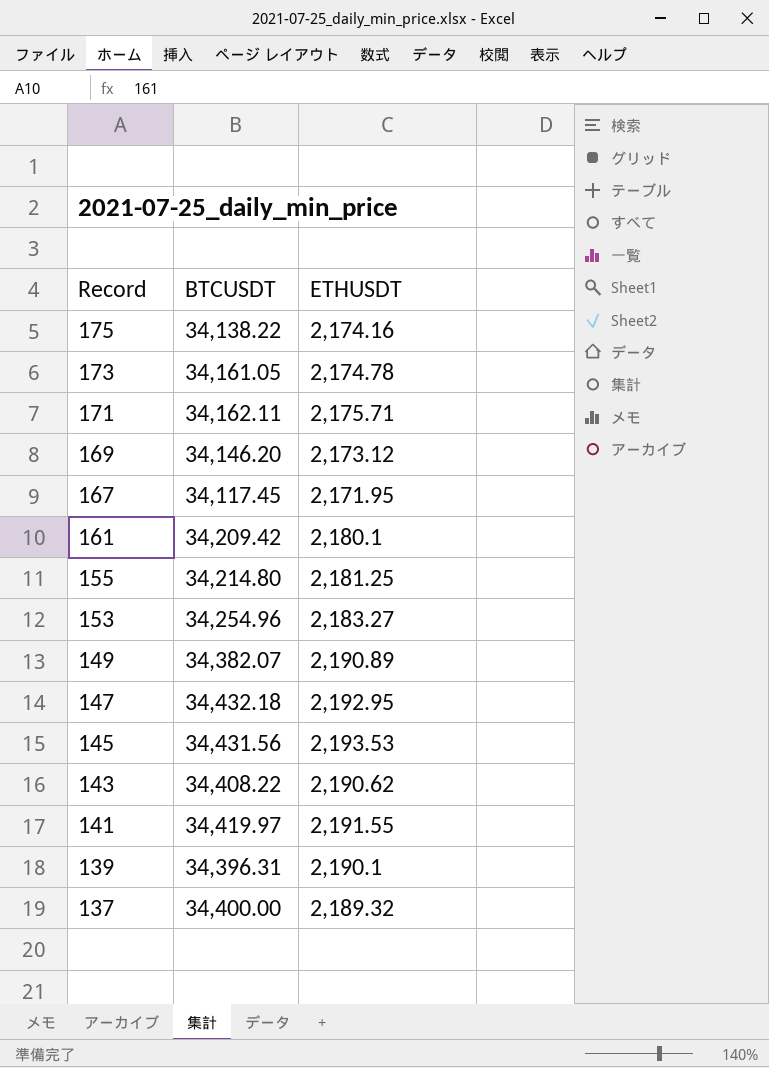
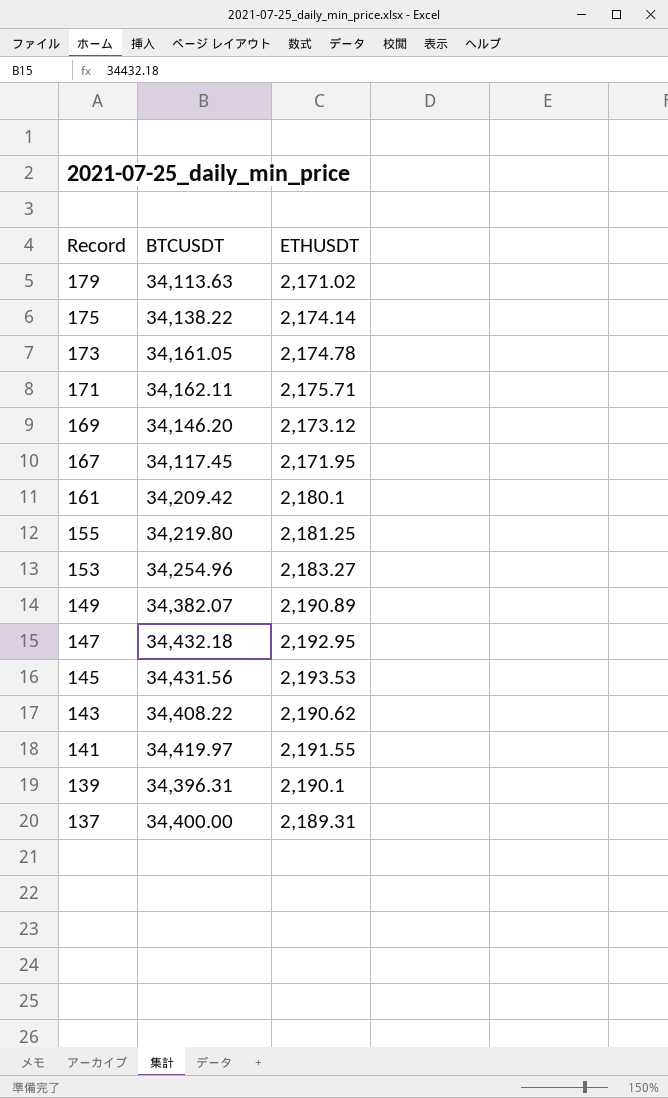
row 179: none -> 34,113.63 | 2,171.02
175 | ETHUSDT: 2,174.16 -> 2,174.14
155 | BTCUSDT: 34,214.80 -> 34,219.80
137 | ETHUSDT: 2,189.32 -> 2,189.31

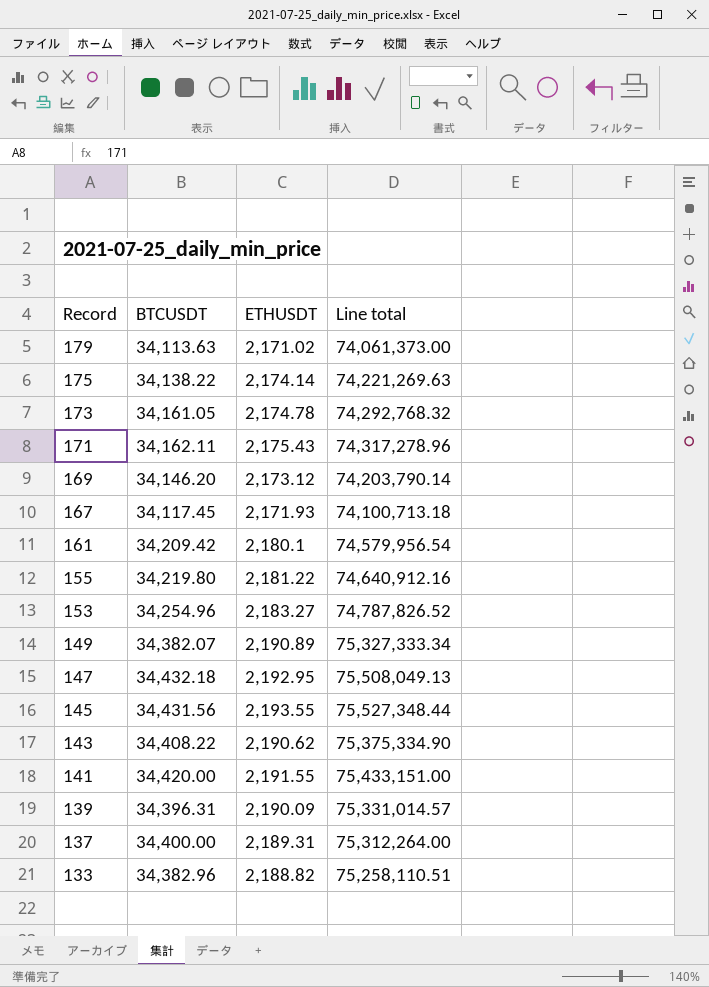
column Line total | formula: none -> [BTCUSDT] * [ETHUSDT]
171 | ETHUSDT: 2,175.71 -> 2,175.43
167 | ETHUSDT: 2,171.95 -> 2,171.93
155 | ETHUSDT: 2,181.25 -> 2,181.22
145 | ETHUSDT: 2,193.53 -> 2,193.55
141 | BTCUSDT: 34,419.97 -> 34,420.00
139 | ETHUSDT: 2,190.1 -> 2,190.09
row 133: none -> 34,382.96 | 2,188.82 | 75,258,110.51

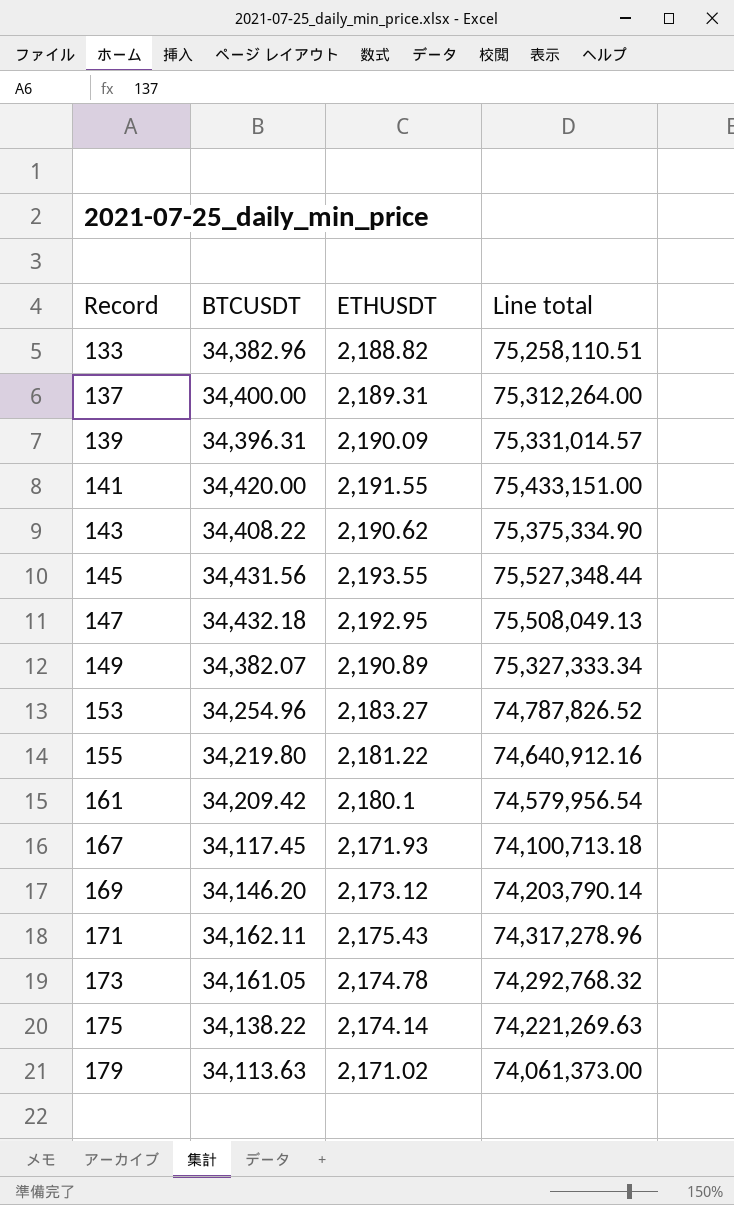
row order: Record descending -> Record ascending

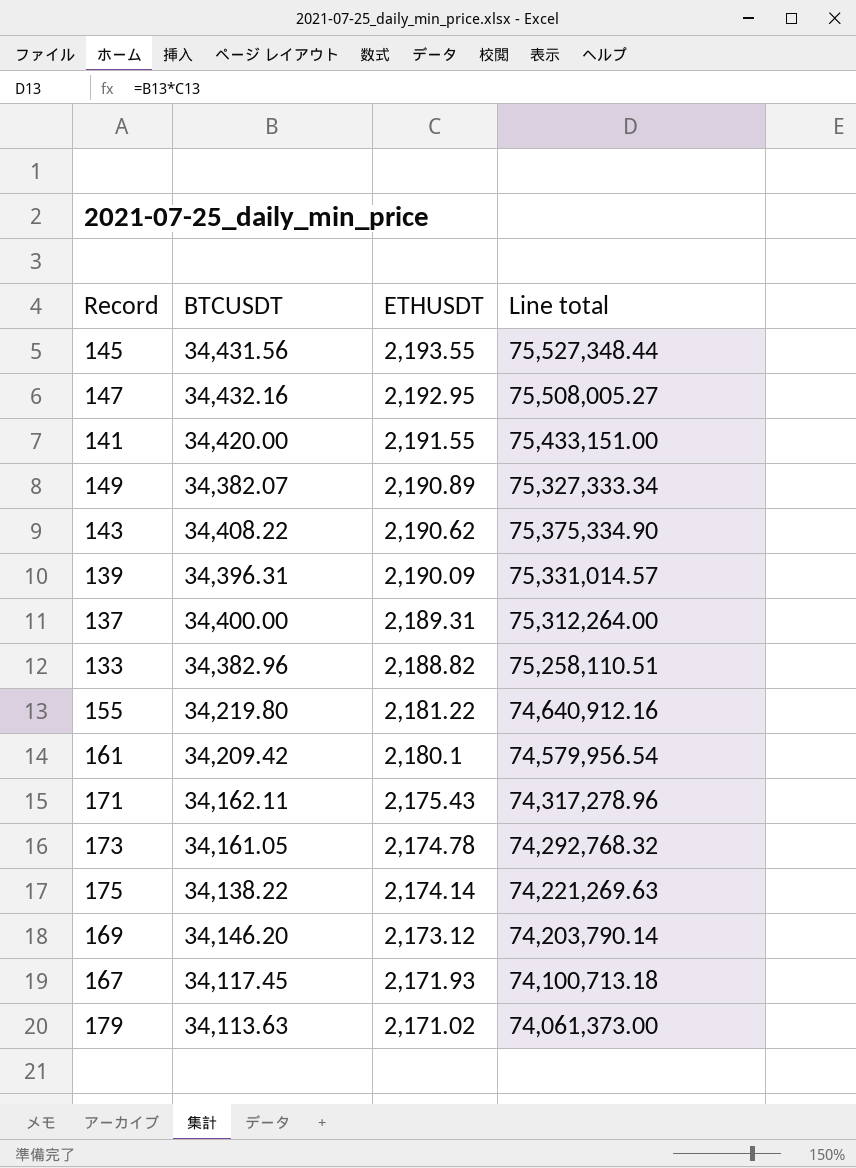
row order: Record ascending -> ETHUSDT descending
row 153: 34,254.96 | 2,183.27 | 74,787,826.52 -> none
147 | BTCUSDT: 34,432.18 -> 34,432.16
147 | Line total: 75,508,049.13 -> 75,508,005.27

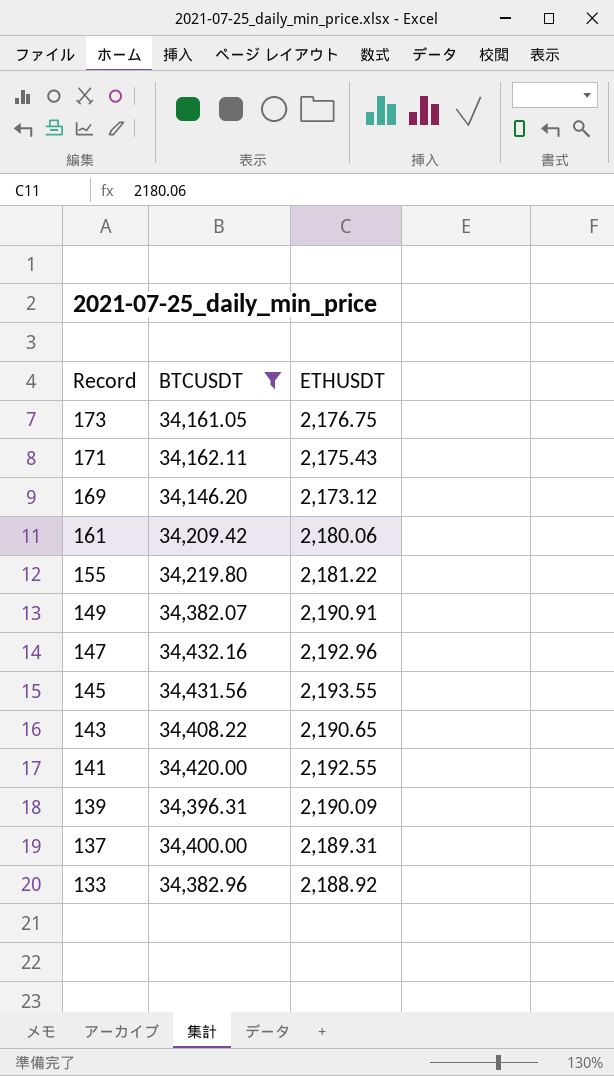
filter: none -> BTCUSDT >= 34,146.20
row order: ETHUSDT descending -> Record descending
column Line total | formula: [BTCUSDT] * [ETHUSDT] -> none
173 | ETHUSDT: 2,174.78 -> 2,176.75
161 | ETHUSDT: 2,180.1 -> 2,180.06
149 | ETHUSDT: 2,190.89 -> 2,190.91
147 | ETHUSDT: 2,192.95 -> 2,192.96
143 | ETHUSDT: 2,190.62 -> 2,190.65
141 | ETHUSDT: 2,191.55 -> 2,192.55
133 | ETHUSDT: 2,188.82 -> 2,188.92

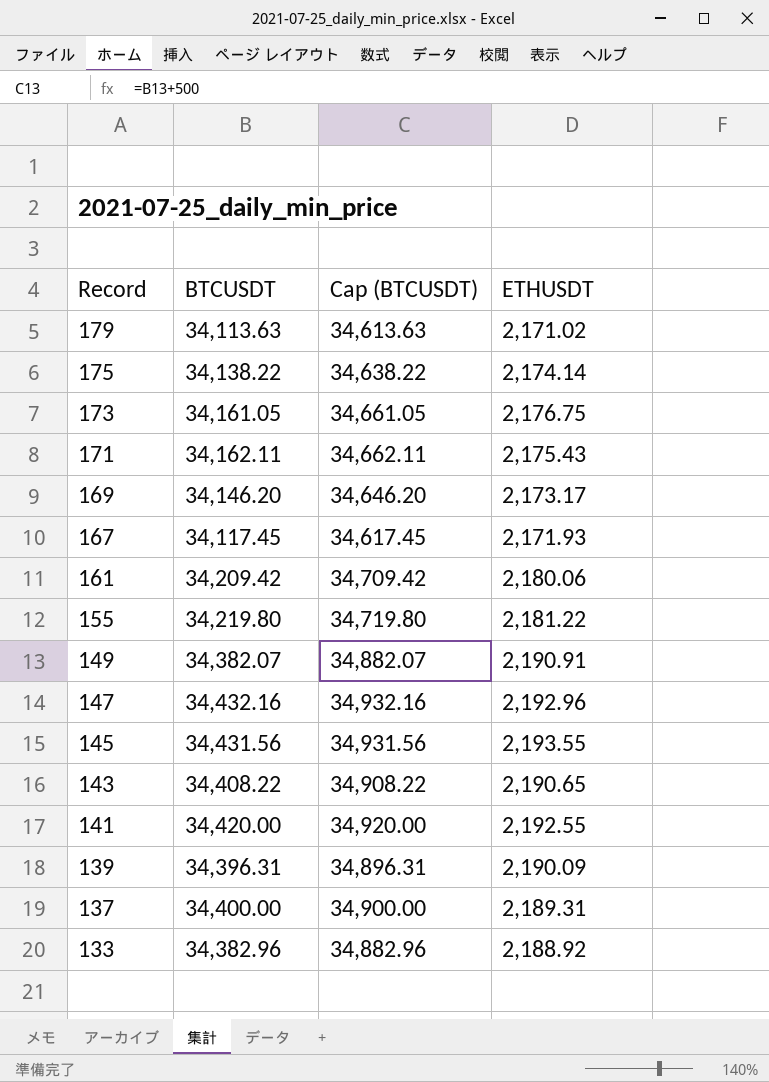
filter: BTCUSDT >= 34,146.20 -> none
column Cap (BTCUSDT) | formula: none -> [BTCUSDT] + 500
169 | ETHUSDT: 2,173.12 -> 2,173.17

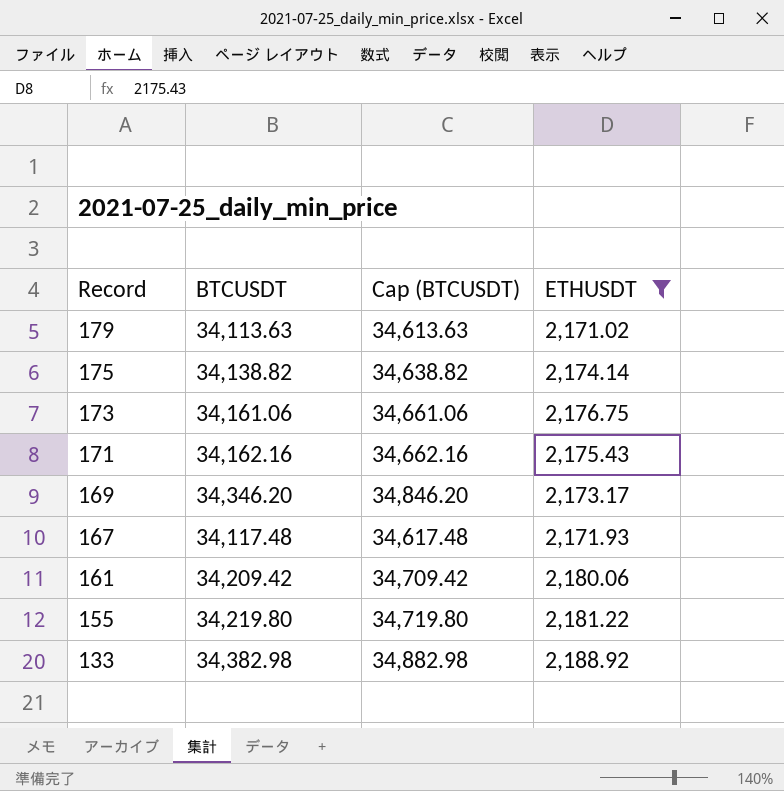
filter: none -> ETHUSDT <= 2,188.92
175 | BTCUSDT: 34,138.22 -> 34,138.82
175 | Cap (BTCUSDT): 34,638.22 -> 34,638.82
173 | BTCUSDT: 34,161.05 -> 34,161.06
173 | Cap (BTCUSDT): 34,661.05 -> 34,661.06
171 | BTCUSDT: 34,162.11 -> 34,162.16
171 | Cap (BTCUSDT): 34,662.11 -> 34,662.16
169 | BTCUSDT: 34,146.20 -> 34,346.20
169 | Cap (BTCUSDT): 34,646.20 -> 34,846.20
167 | BTCUSDT: 34,117.45 -> 34,117.48
167 | Cap (BTCUSDT): 34,617.45 -> 34,617.48
133 | BTCUSDT: 34,382.96 -> 34,382.98
133 | Cap (BTCUSDT): 34,882.96 -> 34,882.98

